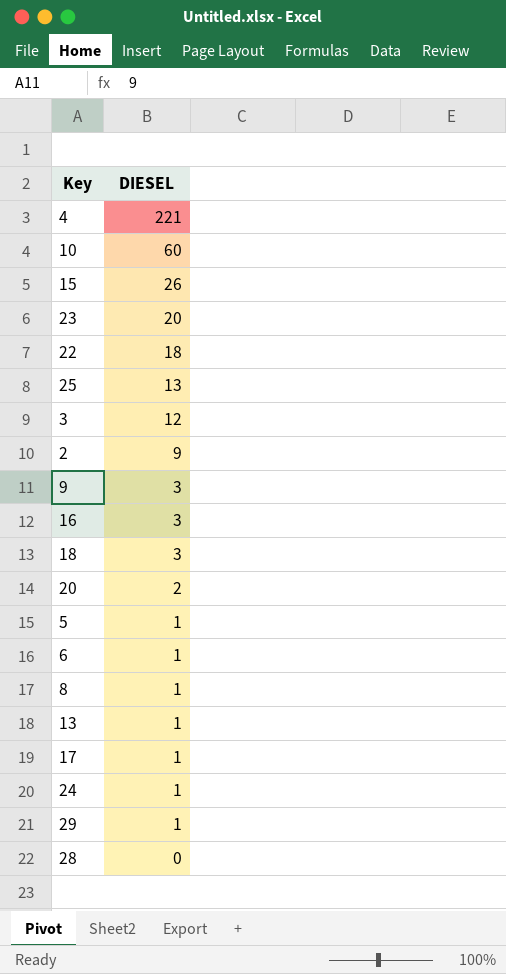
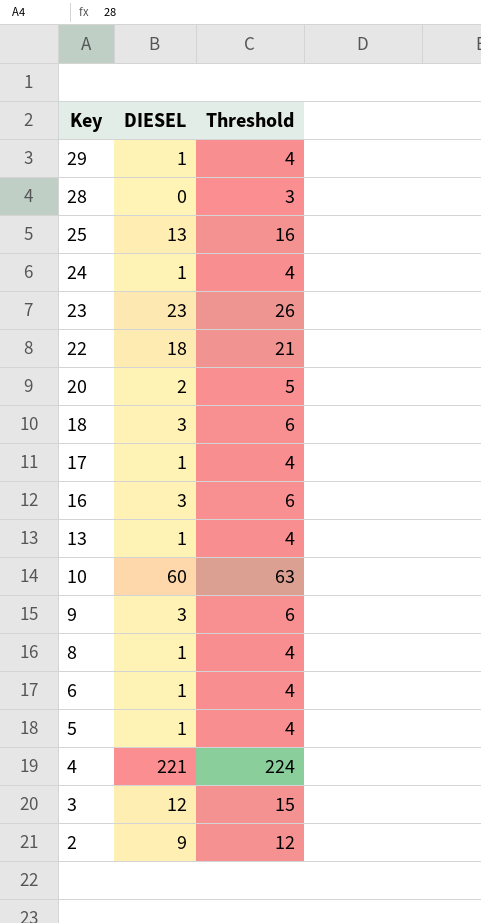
row order: DIESEL descending -> Key descending
column Threshold | formula: none -> [DIESEL] + 3
row 15: 26 -> none
23 | DIESEL: 20 -> 23

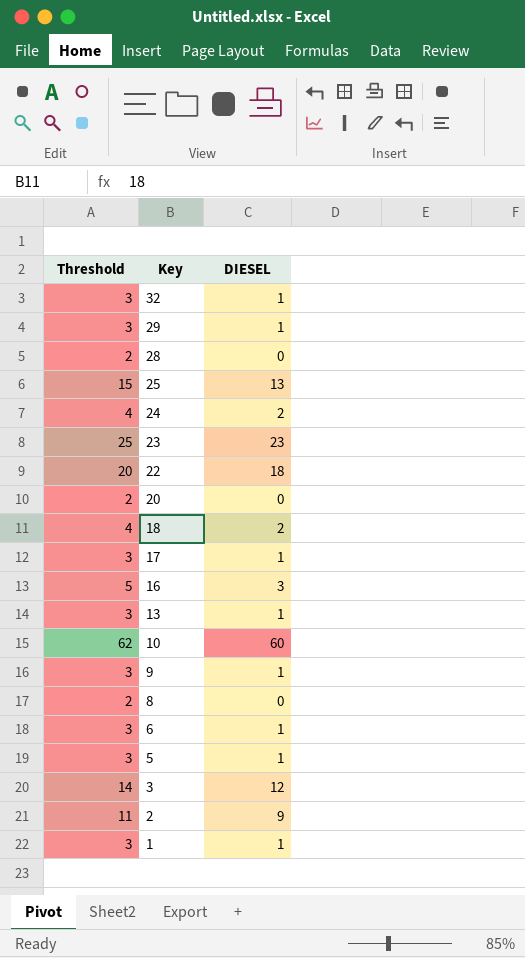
column Threshold | formula: [DIESEL] + 3 -> [DIESEL] + 2
column Threshold | position: 3 -> 1
row 4: 221 | 224 -> none
row 32: none -> 3 | 1
24 | DIESEL: 1 -> 2
20 | DIESEL: 2 -> 0
18 | DIESEL: 3 -> 2
9 | DIESEL: 3 -> 1
8 | DIESEL: 1 -> 0
row 1: none -> 3 | 1

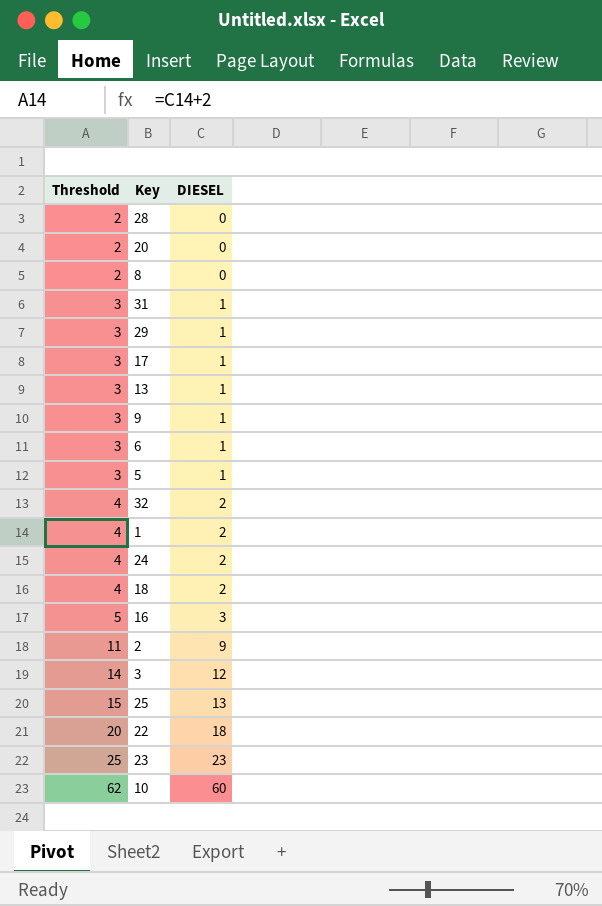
row order: Key descending -> Threshold ascending
row 31: none -> 3 | 1
32 | Threshold: 3 -> 4
32 | DIESEL: 1 -> 2
1 | Threshold: 3 -> 4
1 | DIESEL: 1 -> 2

